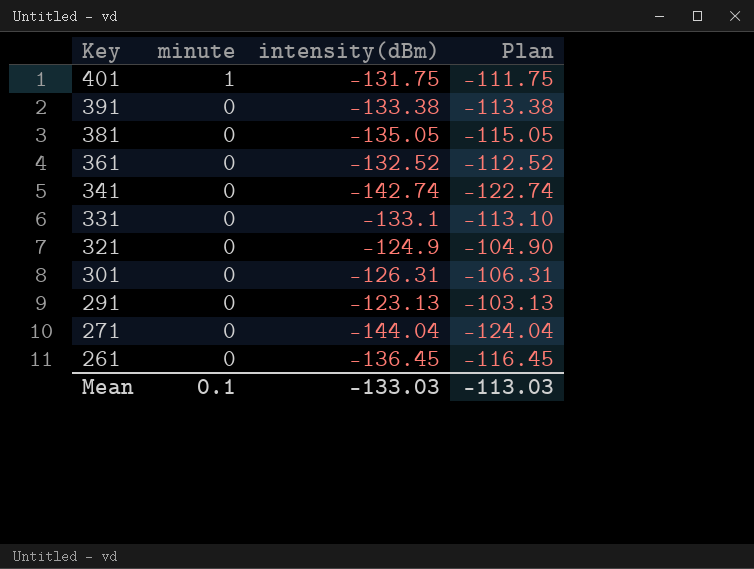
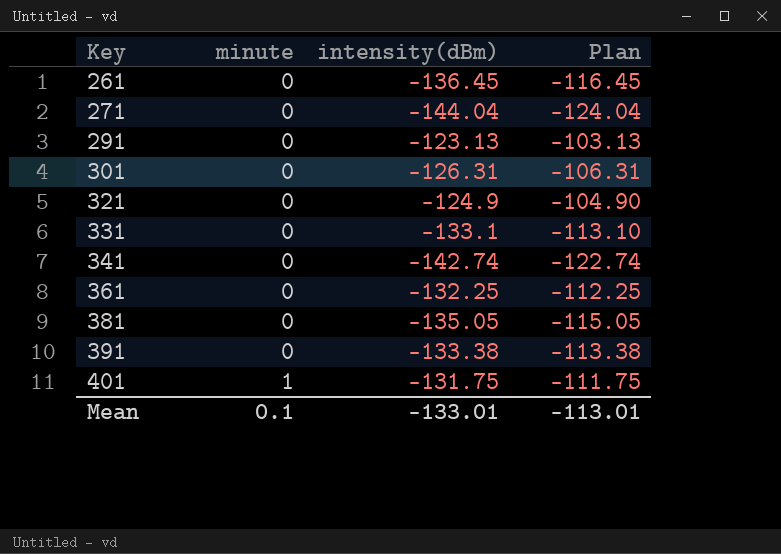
row order: Key descending -> Key ascending
361 | intensity(dBm): -132.52 -> -132.25
361 | Plan: -112.52 -> -112.25
Mean | intensity(dBm): -133.03 -> -133.01
Mean | Plan: -113.03 -> -113.01

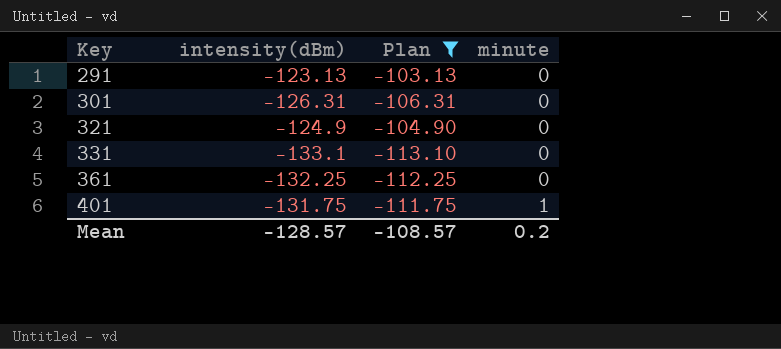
filter: none -> Plan >= -113.10
column minute | position: 2 -> 4
Mean | intensity(dBm): -133.01 -> -128.57
Mean | Plan: -113.01 -> -108.57
Mean | minute: 0.1 -> 0.2

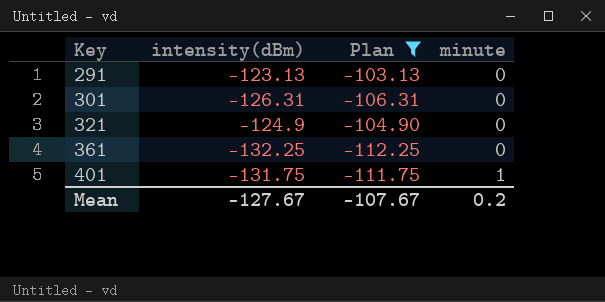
row 331: -133.1 | -113.10 | 0 -> none
Mean | intensity(dBm): -128.57 -> -127.67
Mean | Plan: -108.57 -> -107.67

